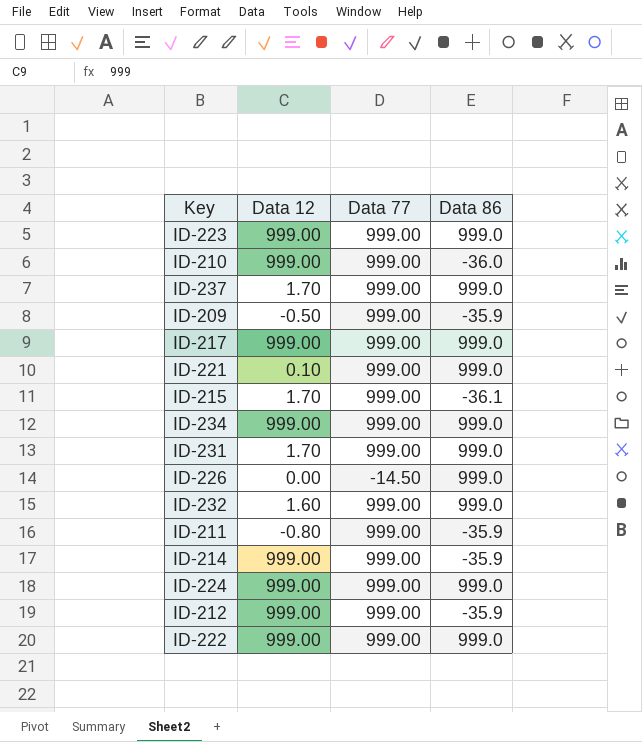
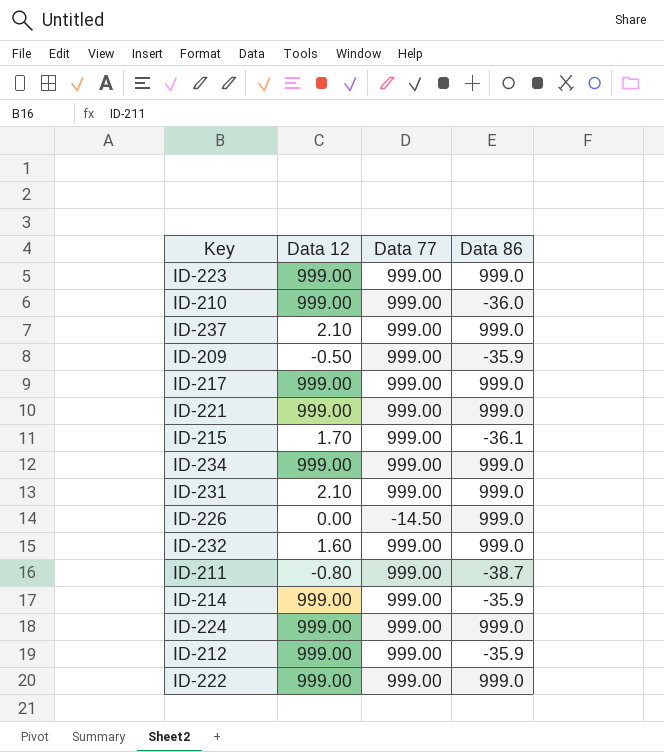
ID-237 | Data 12: 1.70 -> 2.10
ID-221 | Data 12: 0.10 -> 999.00
ID-231 | Data 12: 1.70 -> 2.10
ID-211 | Data 86: -35.9 -> -38.7

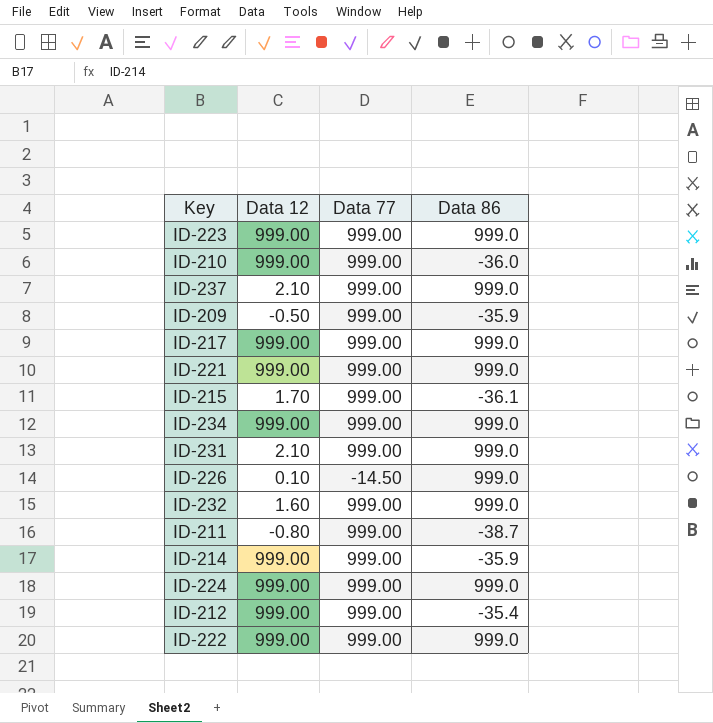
ID-226 | Data 12: 0.00 -> 0.10
ID-212 | Data 86: -35.9 -> -35.4

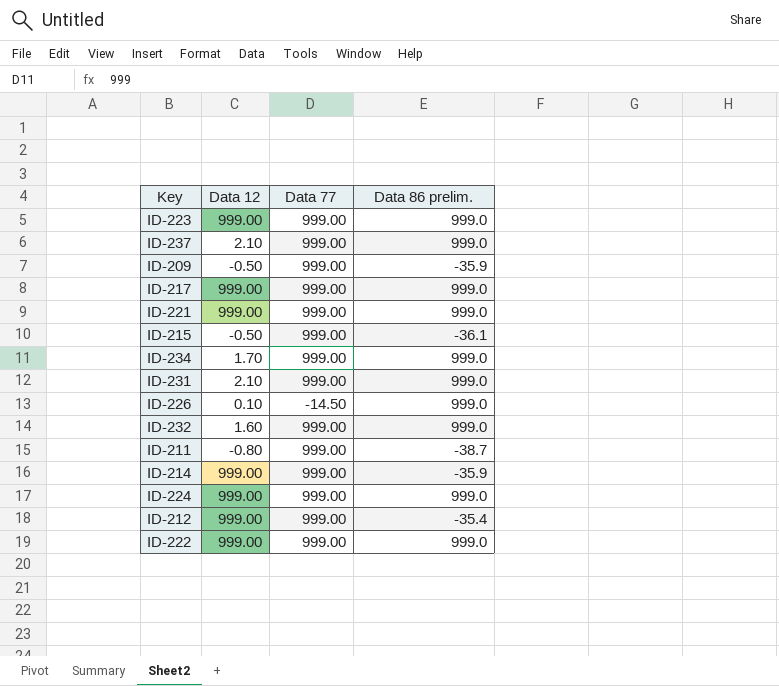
column name: Data 86 -> Data 86 prelim.
row ID-210: 999.00 | 999.00 | -36.0 -> none
ID-215 | Data 12: 1.70 -> -0.50
ID-234 | Data 12: 999.00 -> 1.70

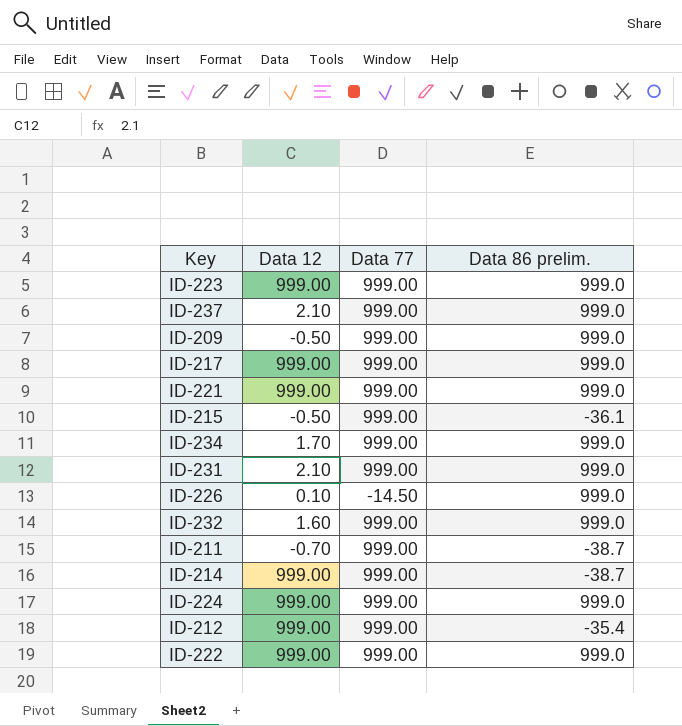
ID-209 | Data 86 prelim.: -35.9 -> 999.0
ID-211 | Data 12: -0.80 -> -0.70
ID-214 | Data 86 prelim.: -35.9 -> -38.7

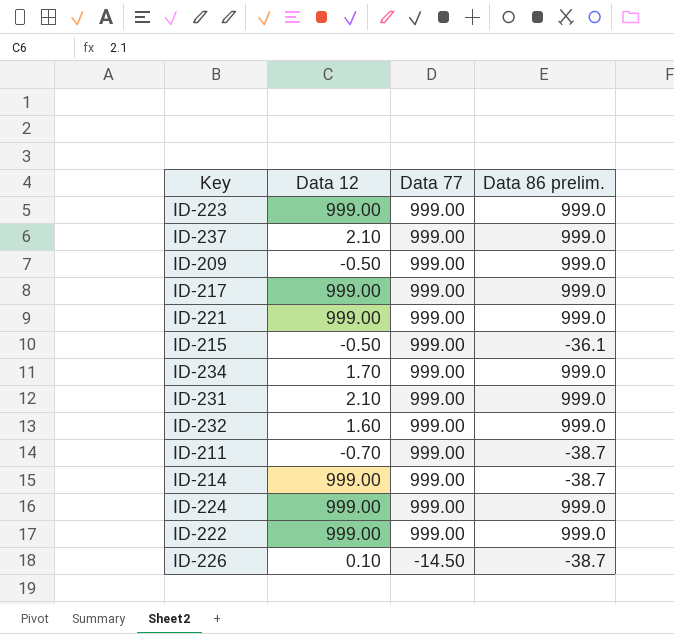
row order: none -> Data 77 descending
row ID-212: 999.00 | 999.00 | -35.4 -> none
ID-226 | Data 86 prelim.: 999.0 -> -38.7

